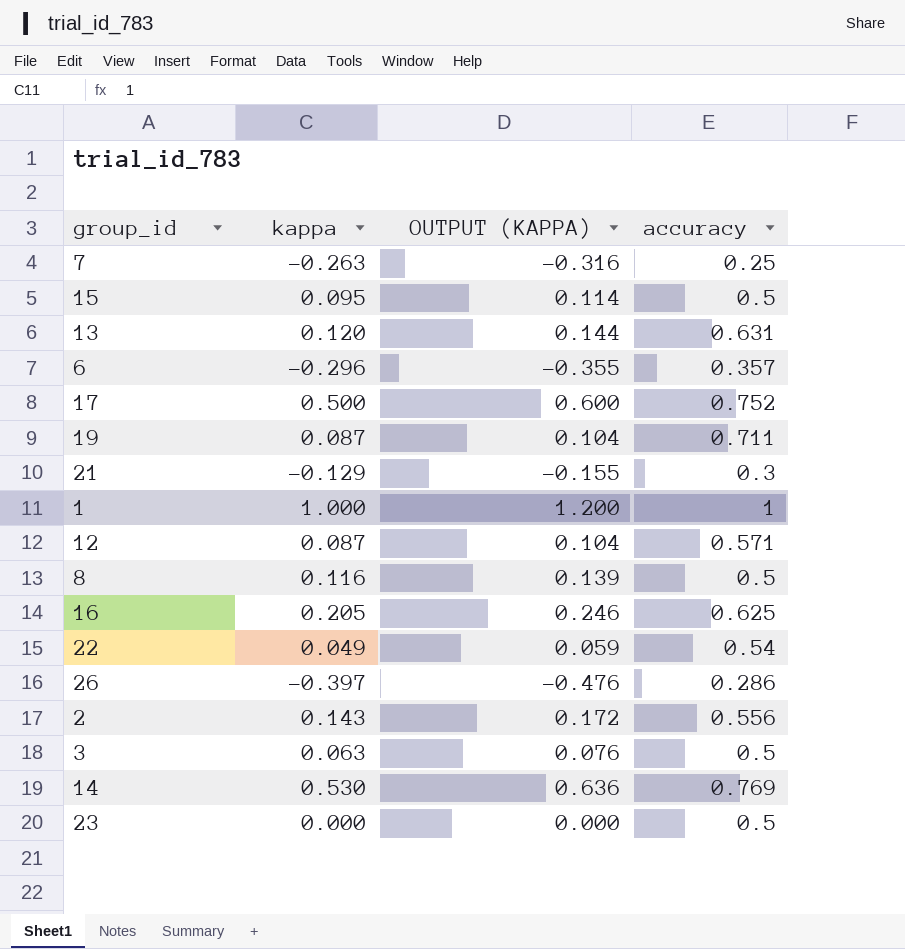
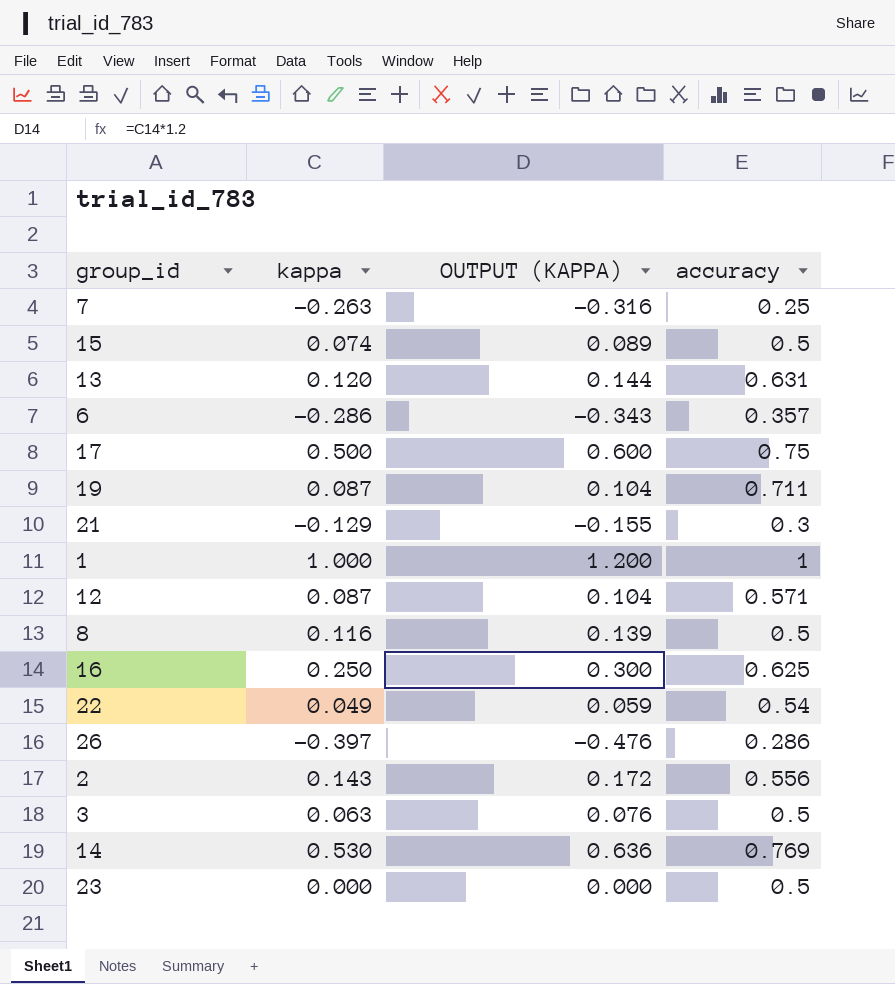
15 | kappa: 0.095 -> 0.074
15 | OUTPUT (KAPPA): 0.114 -> 0.089
6 | kappa: -0.296 -> -0.286
6 | OUTPUT (KAPPA): -0.355 -> -0.343
17 | accuracy: 0.752 -> 0.75
16 | kappa: 0.205 -> 0.250
16 | OUTPUT (KAPPA): 0.246 -> 0.300

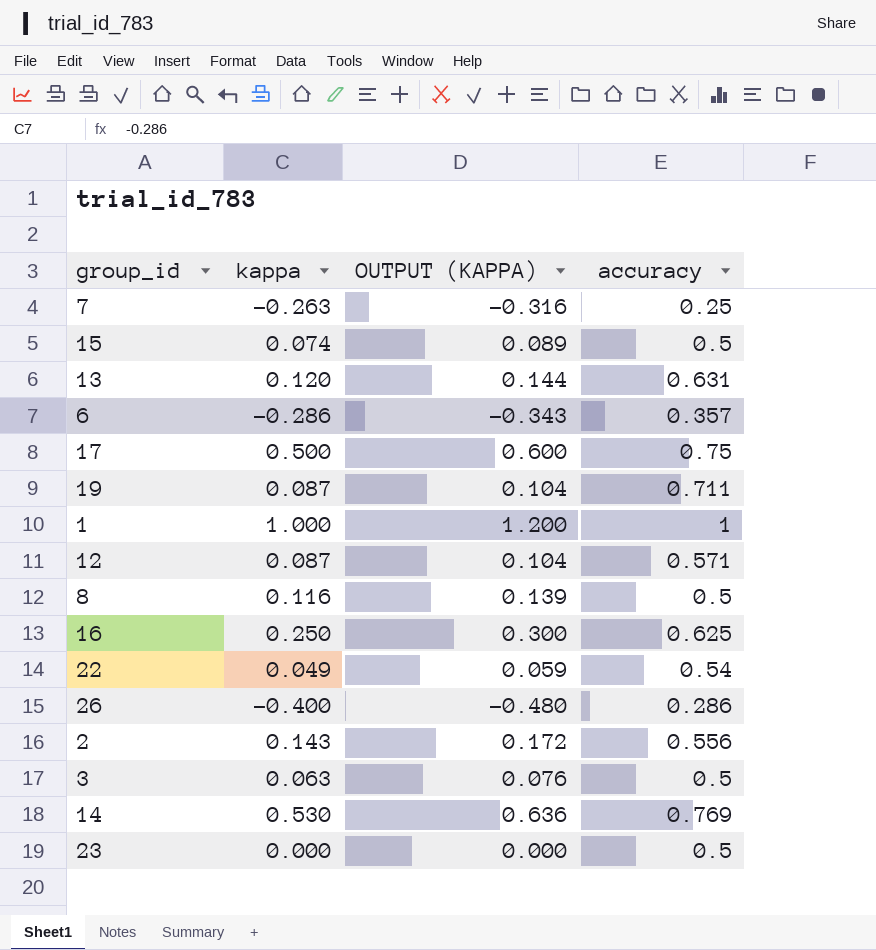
row 21: -0.129 | -0.155 | 0.3 -> none
26 | kappa: -0.397 -> -0.400
26 | OUTPUT (KAPPA): -0.476 -> -0.480

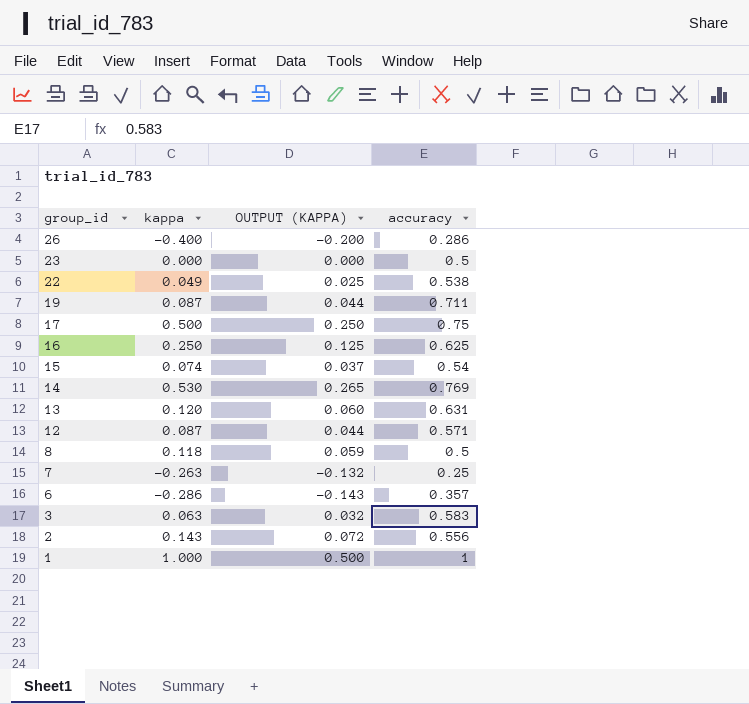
row order: none -> group_id descending
column OUTPUT (KAPPA) | formula: [kappa] * 1.2 -> [kappa] * 0.5
22 | accuracy: 0.54 -> 0.538
15 | accuracy: 0.5 -> 0.54
8 | kappa: 0.116 -> 0.118
3 | accuracy: 0.5 -> 0.583

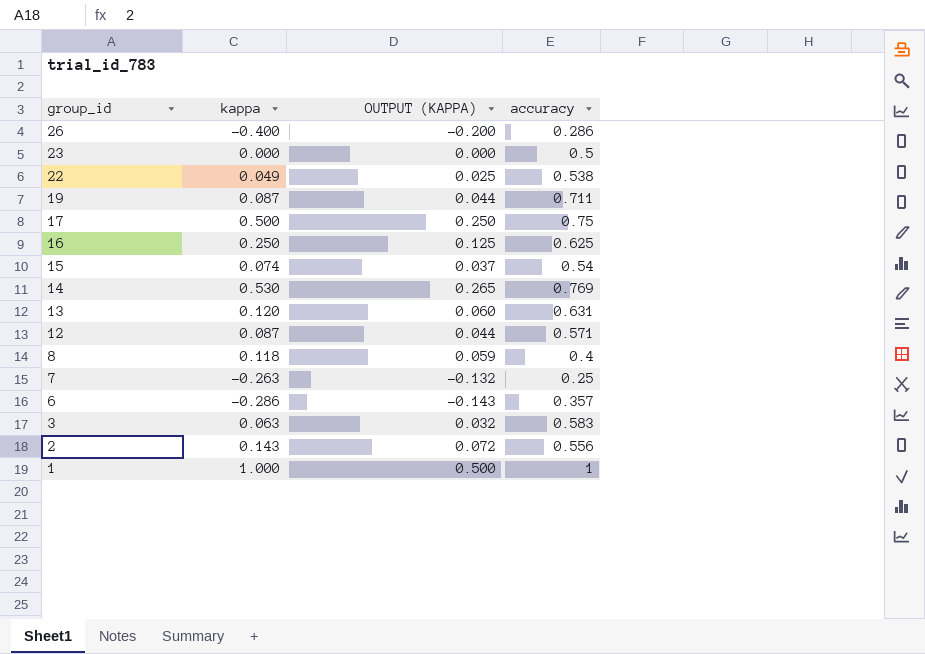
8 | accuracy: 0.5 -> 0.4

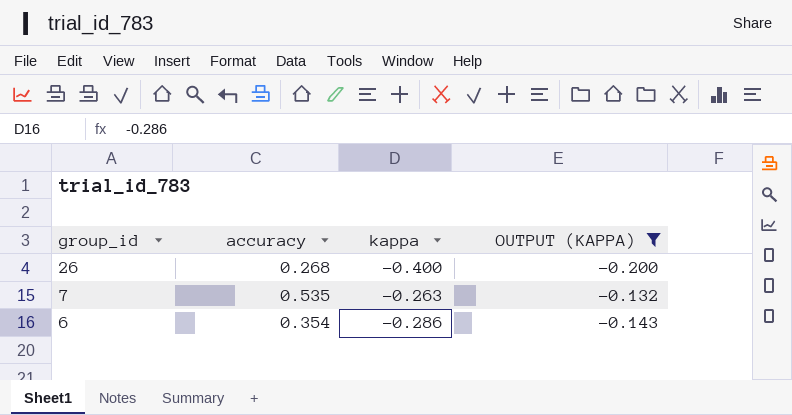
filter: none -> OUTPUT (KAPPA) <= -0.132
column accuracy | position: 4 -> 2
26 | accuracy: 0.286 -> 0.268
7 | accuracy: 0.25 -> 0.535
6 | accuracy: 0.357 -> 0.354

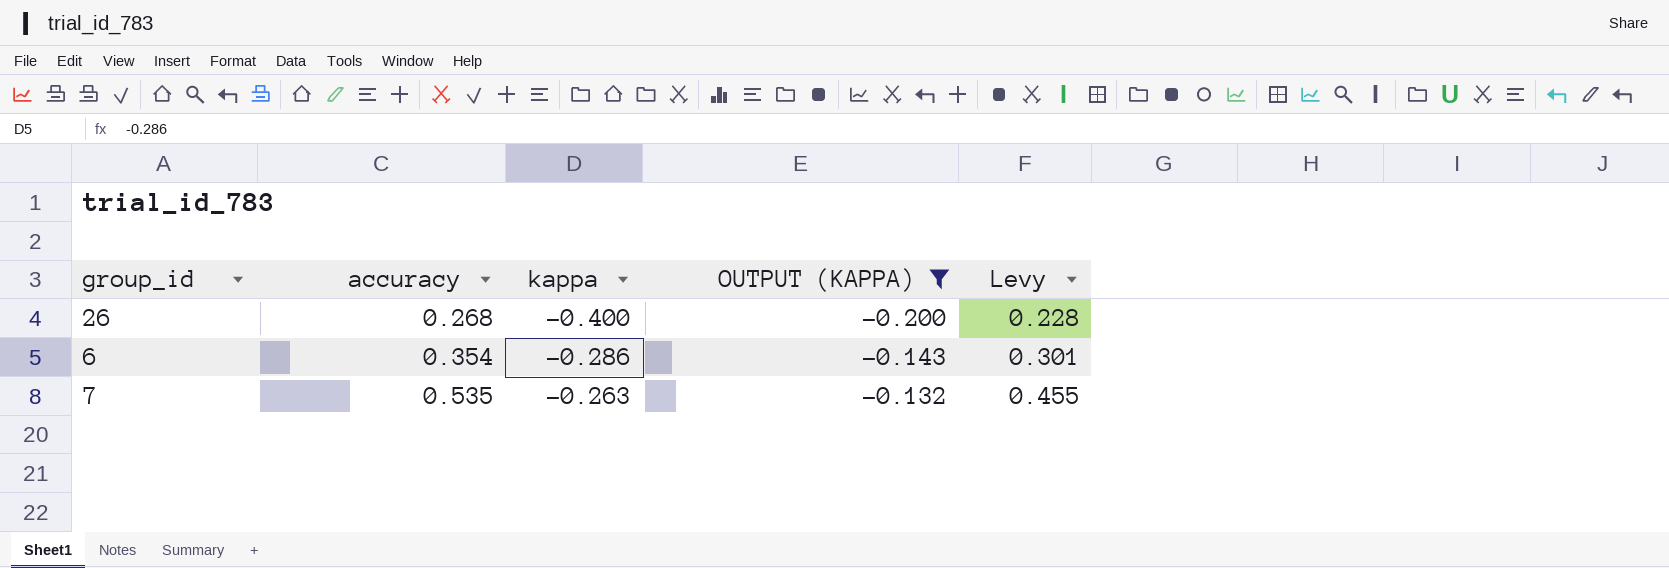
row order: group_id descending -> accuracy ascending
column Levy | formula: none -> [accuracy] * 0.85

